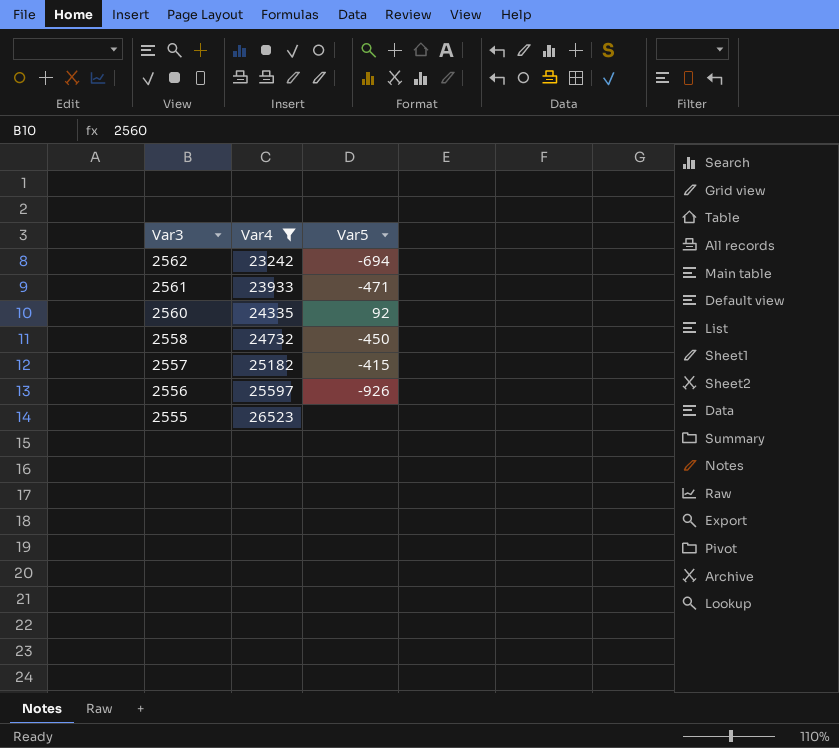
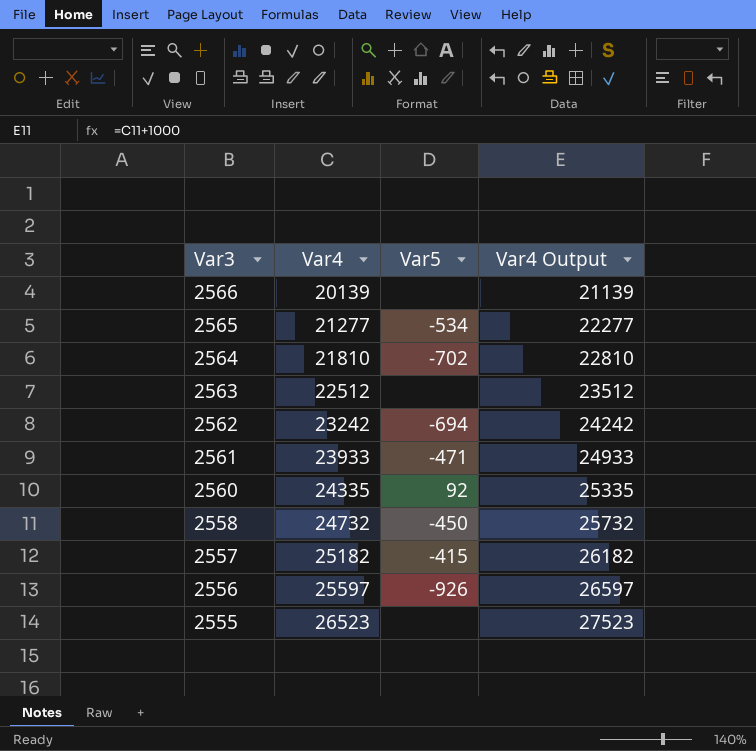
filter: Var4 >= 23242 -> none
column Var4 Output | formula: none -> [Var4] + 1000

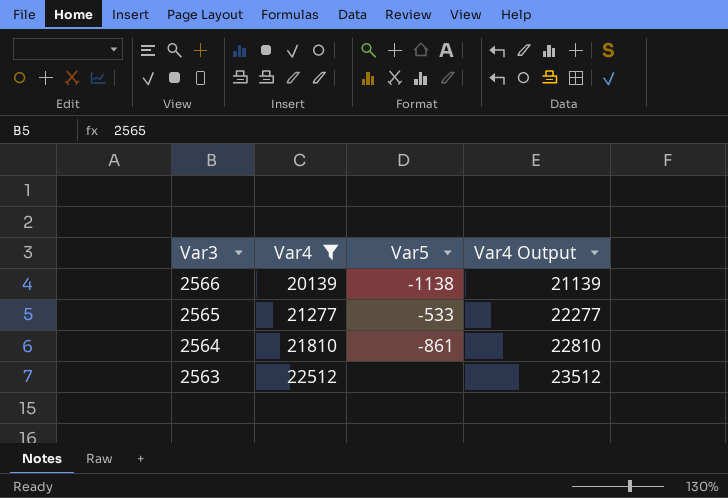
filter: none -> Var4 <= 22512
2566 | Var5: none -> -1138
2565 | Var5: -534 -> -533
2564 | Var5: -702 -> -861

